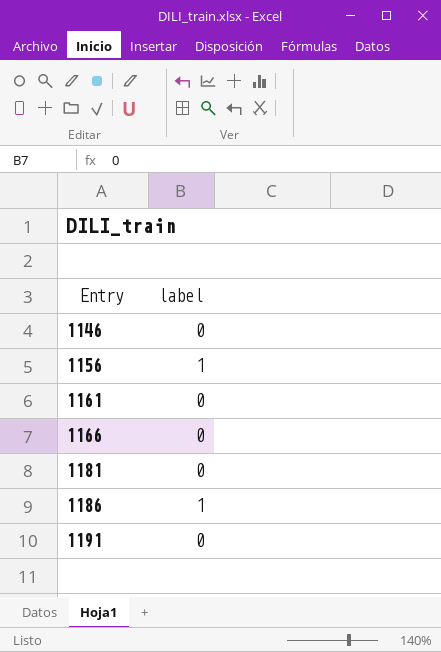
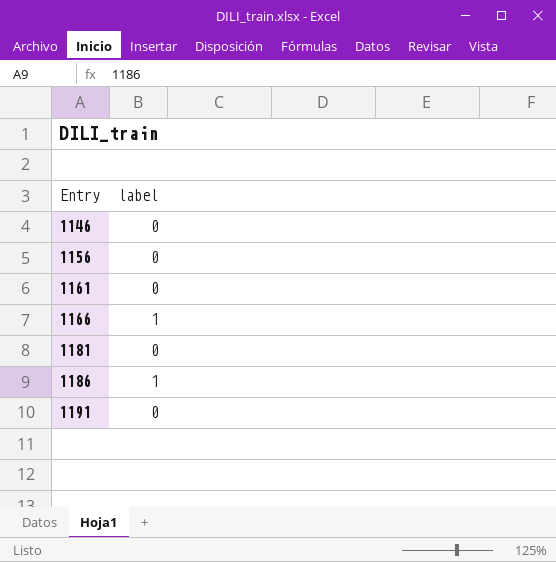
1156 | label: 1 -> 0
1166 | label: 0 -> 1

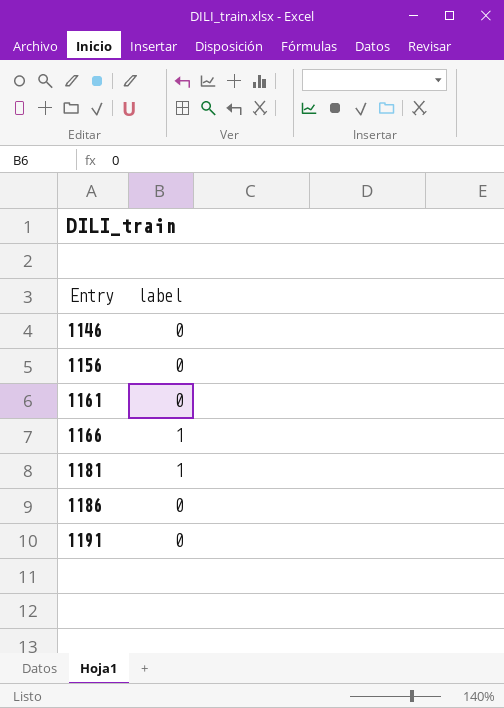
1181 | label: 0 -> 1
1186 | label: 1 -> 0

